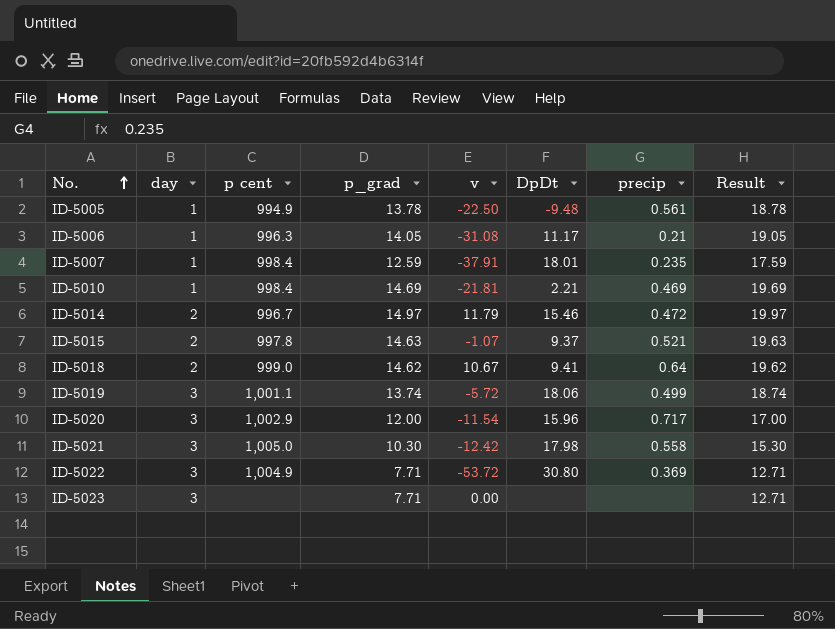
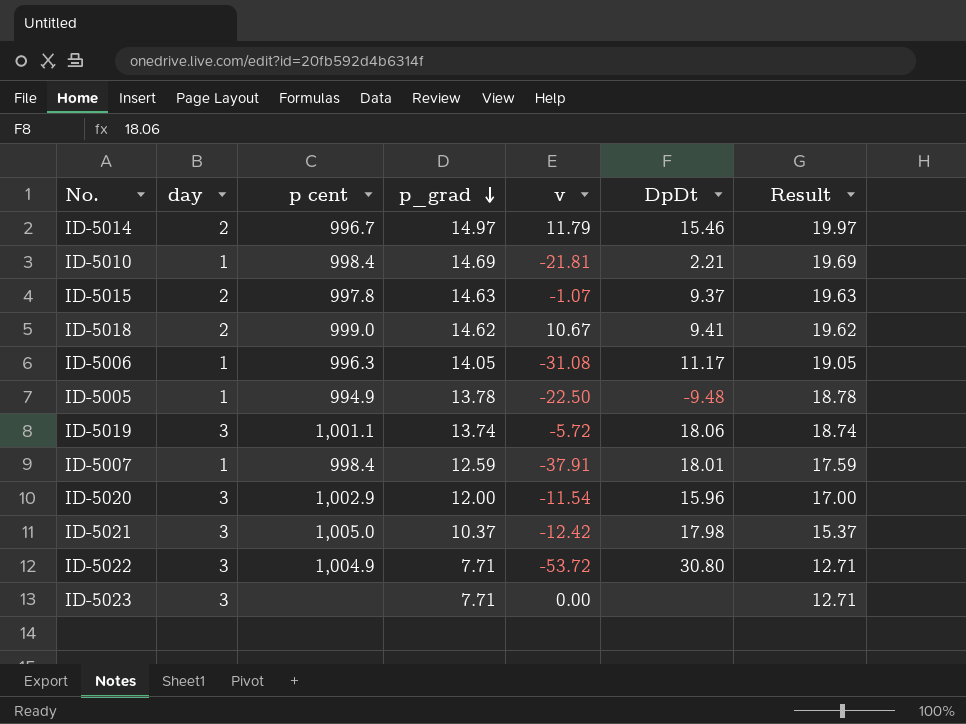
row order: No. ascending -> p_grad descending
column precip | position: 7 -> none
ID-5021 | p_grad: 10.30 -> 10.37
ID-5021 | Result: 15.30 -> 15.37

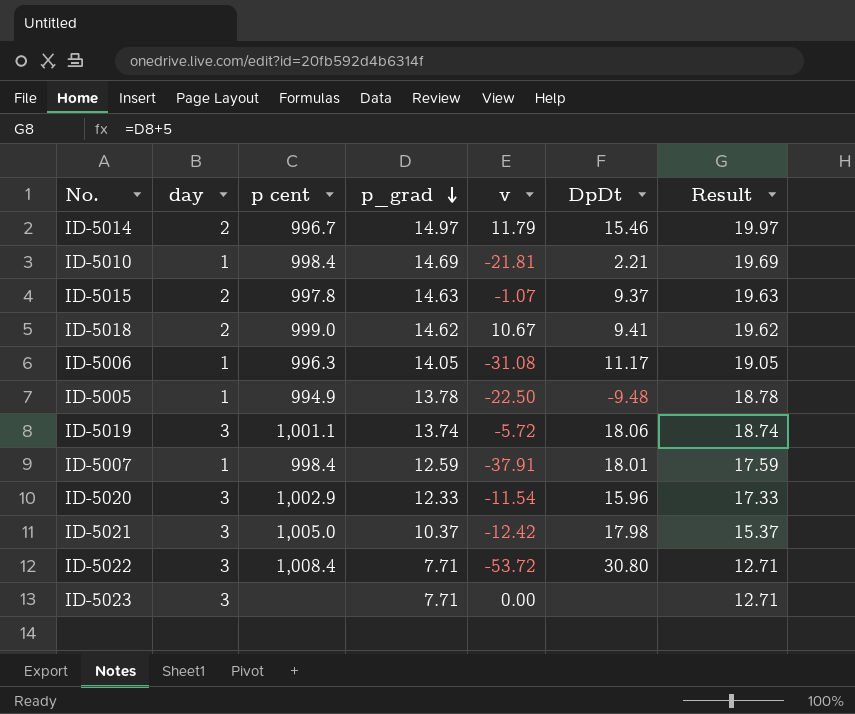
ID-5020 | p_grad: 12.00 -> 12.33
ID-5020 | Result: 17.00 -> 17.33
ID-5022 | p cent: 1,004.9 -> 1,008.4

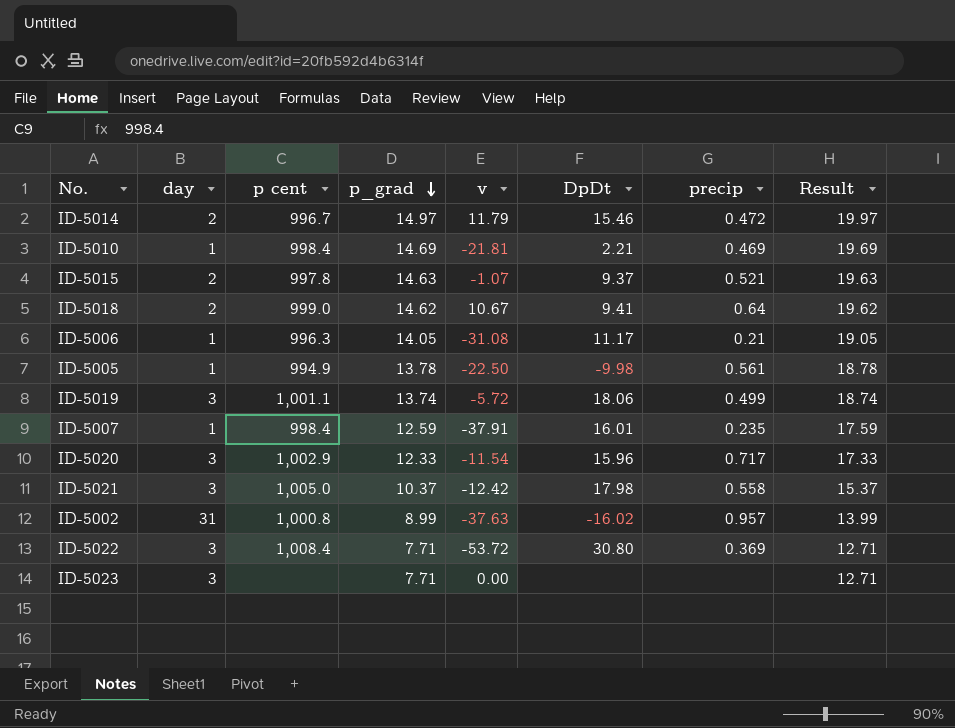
column precip | position: none -> 7
ID-5005 | DpDt: -9.48 -> -9.98
ID-5007 | DpDt: 18.01 -> 16.01
row ID-5002: none -> 31 | 1,000.8 | 8.99 | -37.63 | -16.02 | 0.957 | 13.99

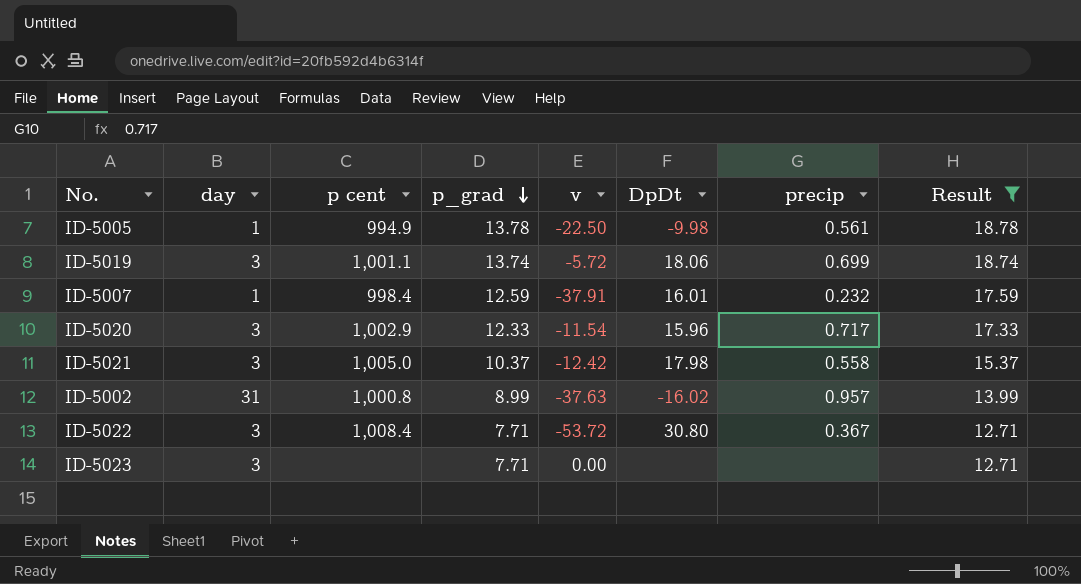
filter: none -> Result <= 18.78
ID-5019 | precip: 0.499 -> 0.699
ID-5007 | precip: 0.235 -> 0.232
ID-5022 | precip: 0.369 -> 0.367

